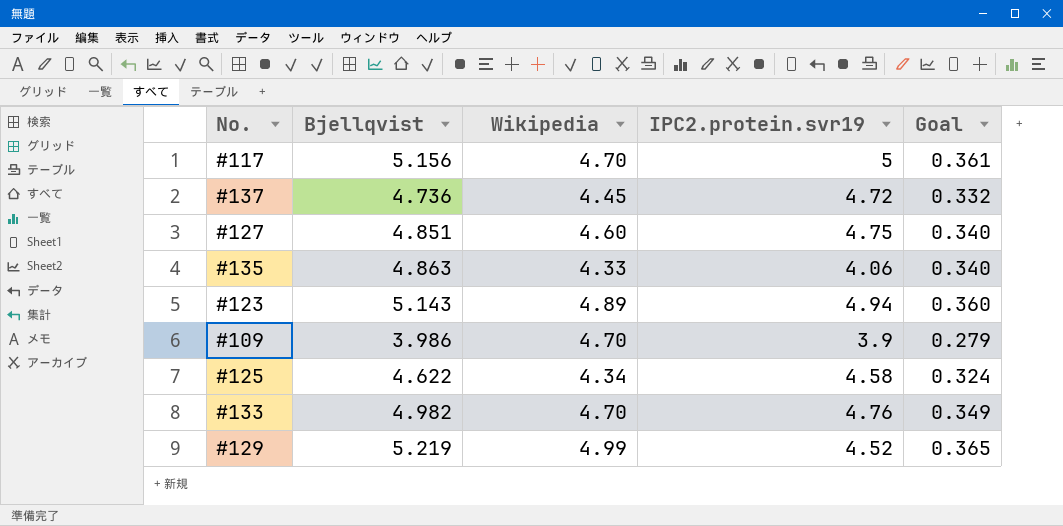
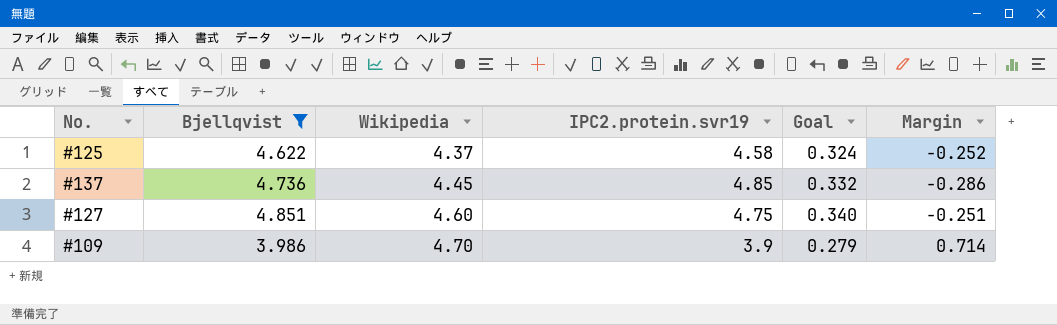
filter: none -> Bjellqvist <= 4.851
row order: none -> Wikipedia ascending
column Margin | formula: none -> [Wikipedia] - [Bjellqvist]
#125 | Wikipedia: 4.34 -> 4.37
#137 | IPC2.protein.svr19: 4.72 -> 4.85

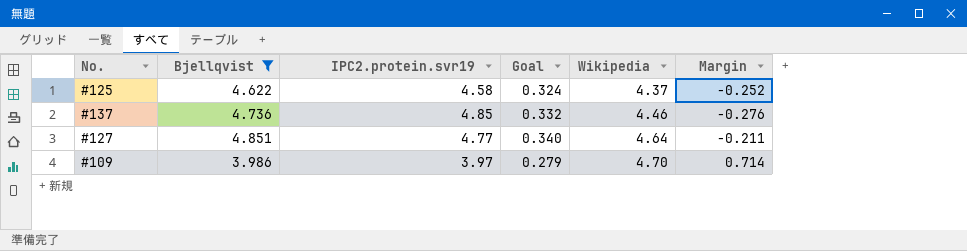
column Wikipedia | position: 3 -> 5
#137 | Wikipedia: 4.45 -> 4.46
#137 | Margin: -0.286 -> -0.276
#127 | IPC2.protein.svr19: 4.75 -> 4.77
#127 | Wikipedia: 4.60 -> 4.64
#127 | Margin: -0.251 -> -0.211
#109 | IPC2.protein.svr19: 3.9 -> 3.97

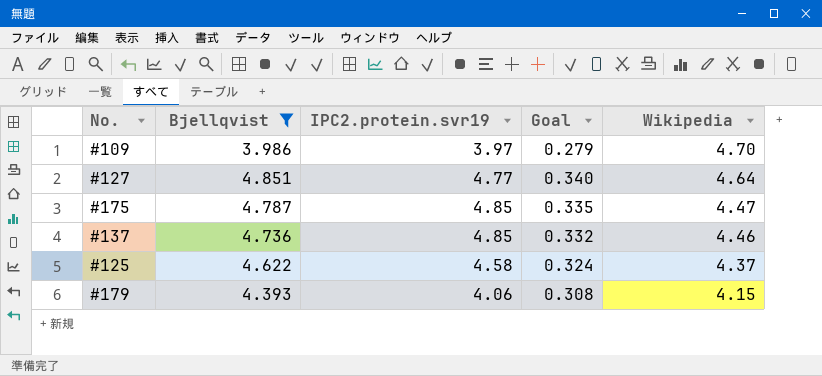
row order: Wikipedia ascending -> Wikipedia descending
column Margin | formula: [Wikipedia] - [Bjellqvist] -> none
row #175: none -> 4.787 | 4.85 | 0.335 | 4.47
row #179: none -> 4.393 | 4.06 | 0.308 | 4.15

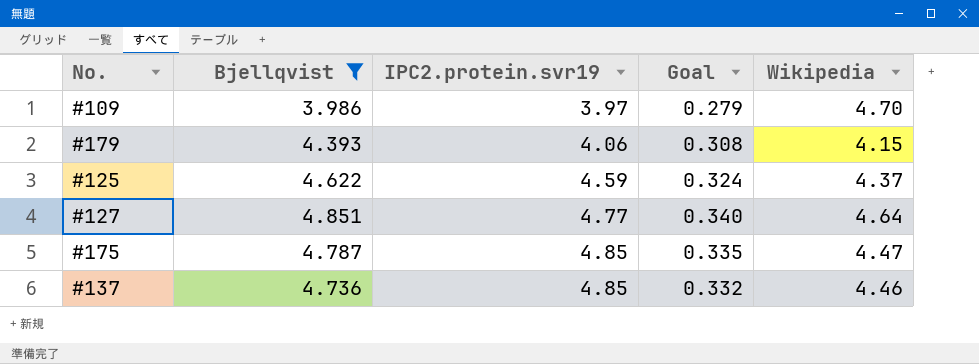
row order: Wikipedia descending -> IPC2.protein.svr19 ascending
#125 | IPC2.protein.svr19: 4.58 -> 4.59

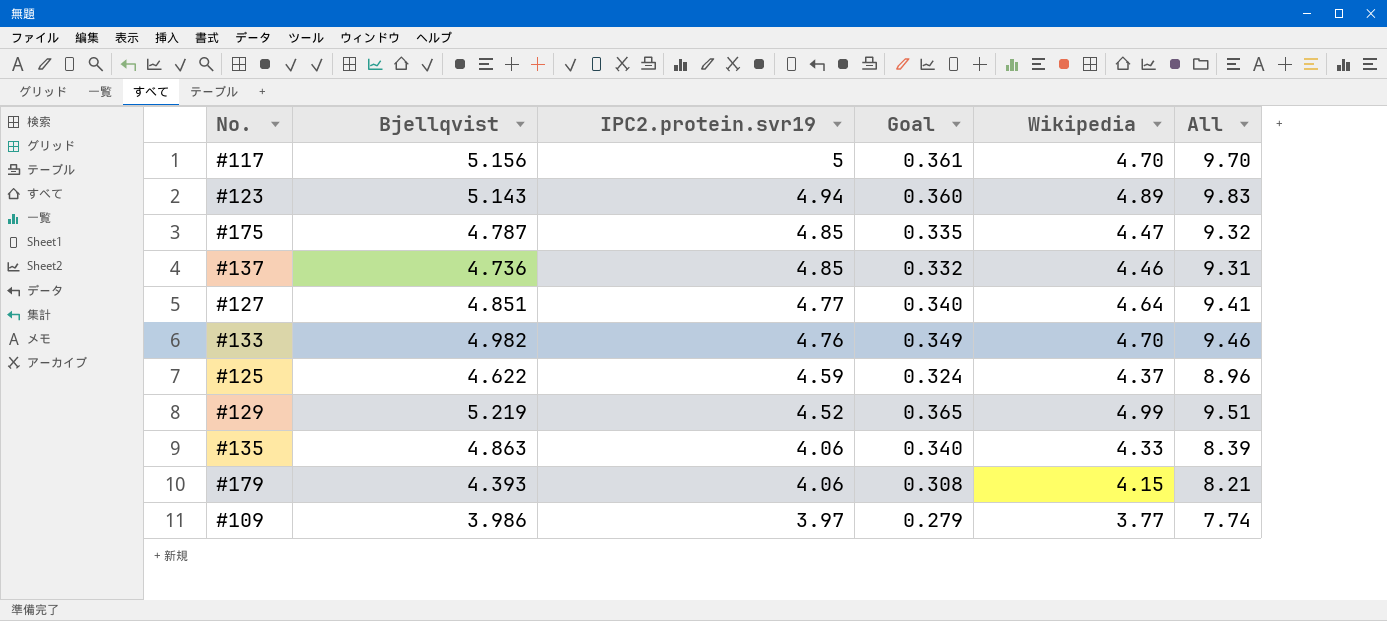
filter: Bjellqvist <= 4.851 -> none
row order: IPC2.protein.svr19 ascending -> IPC2.protein.svr19 descending
column All | formula: none -> [IPC2.protein.svr19] + [Wikipedia]
#109 | Wikipedia: 4.70 -> 3.77

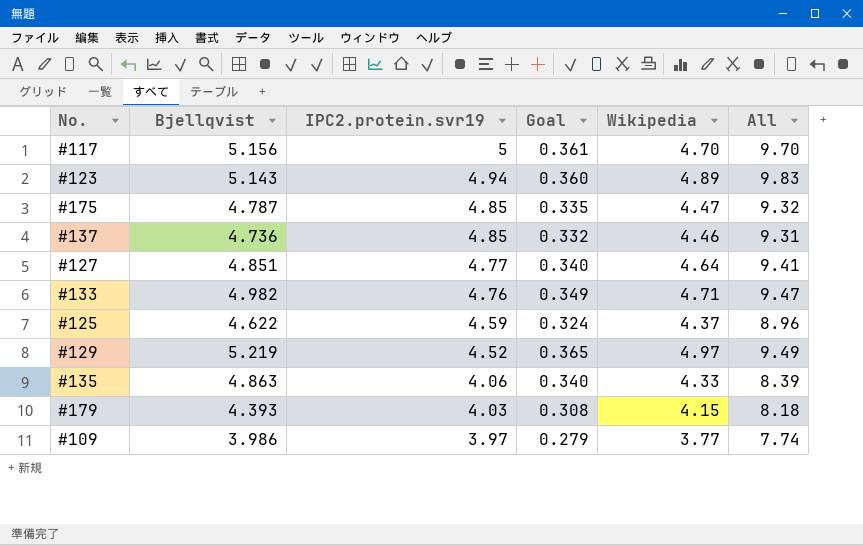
#133 | Wikipedia: 4.70 -> 4.71
#133 | All: 9.46 -> 9.47
#129 | Wikipedia: 4.99 -> 4.97
#129 | All: 9.51 -> 9.49
#179 | IPC2.protein.svr19: 4.06 -> 4.03
#179 | All: 8.21 -> 8.18

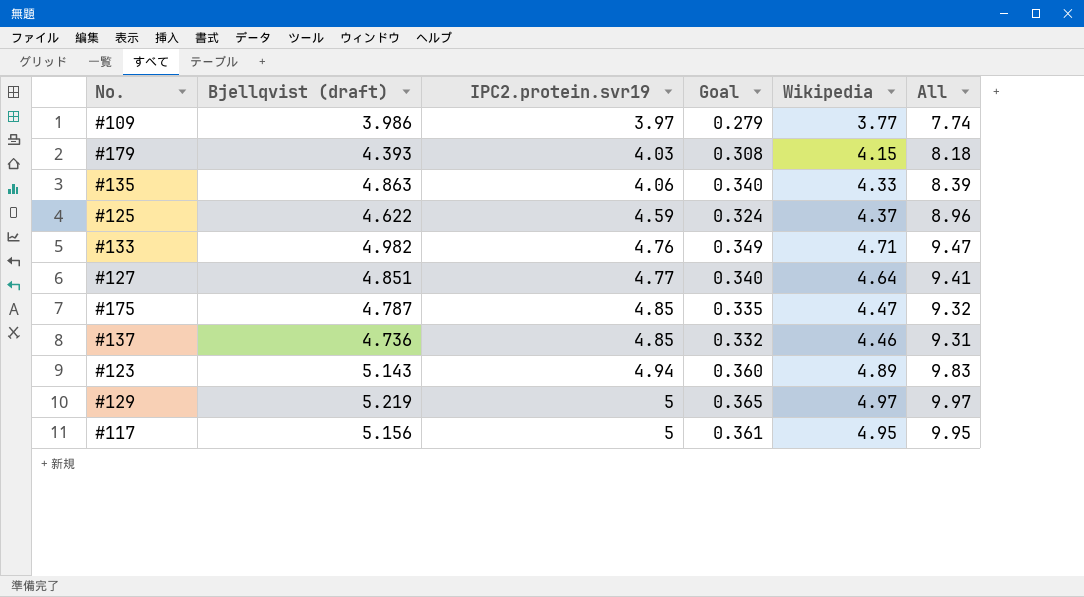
row order: IPC2.protein.svr19 descending -> IPC2.protein.svr19 ascending
column name: Bjellqvist -> Bjellqvist (draft)
#129 | IPC2.protein.svr19: 4.52 -> 5
#129 | All: 9.49 -> 9.97
#117 | Wikipedia: 4.70 -> 4.95
#117 | All: 9.70 -> 9.95

